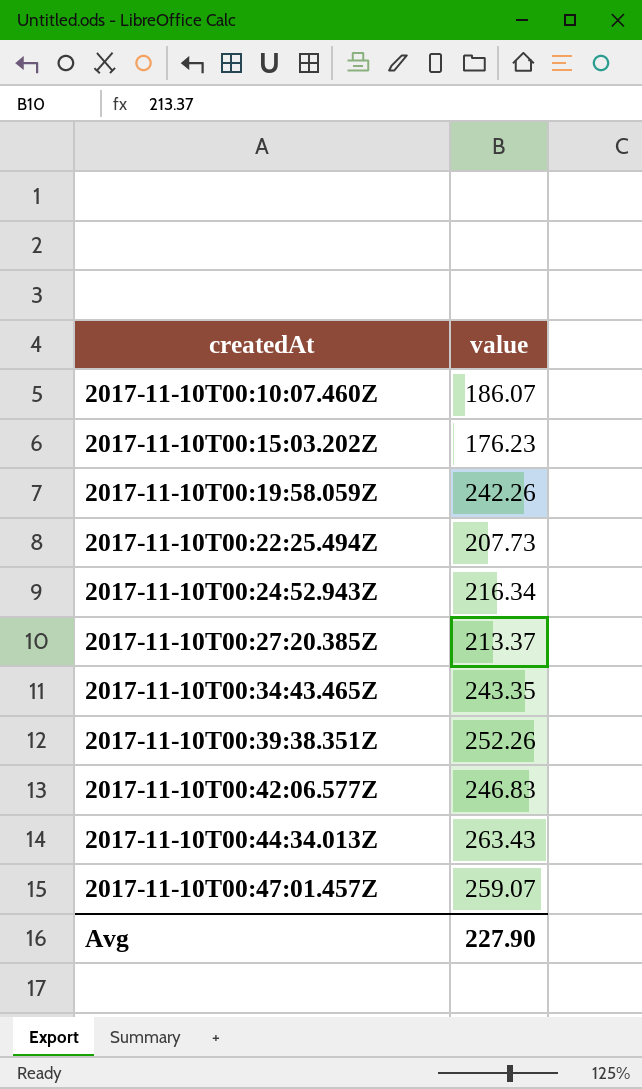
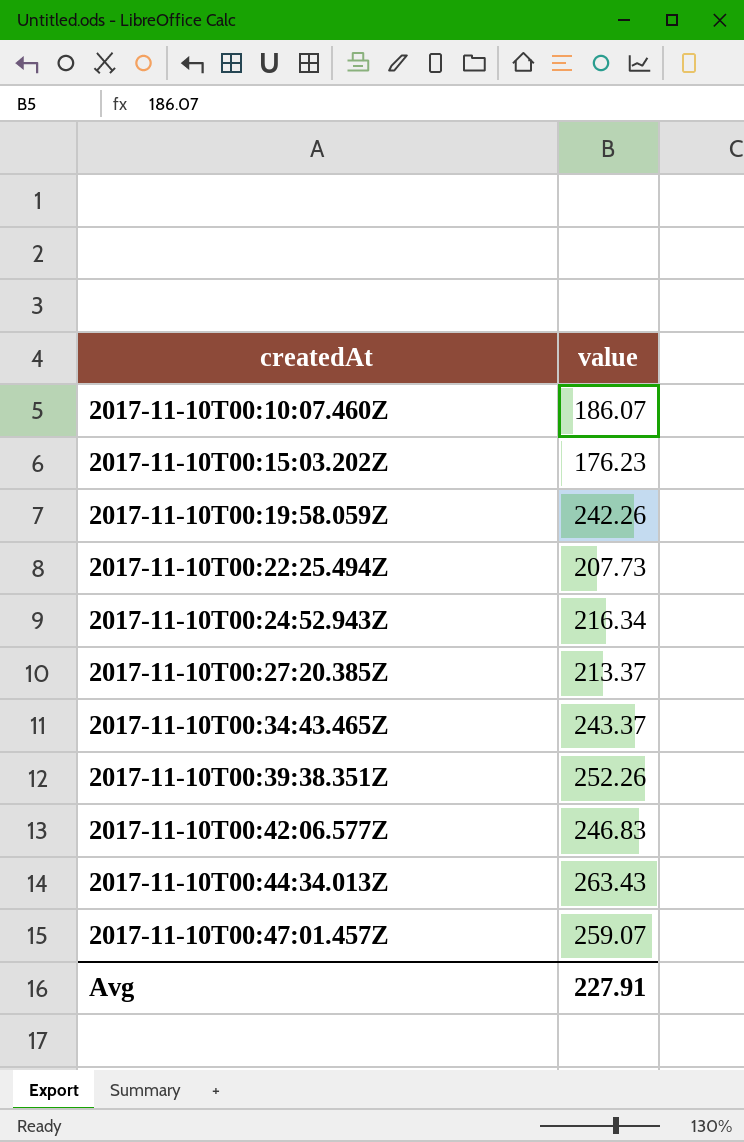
2017-11-10T00:34:43.465Z | value: 243.35 -> 243.37
Avg | value: 227.90 -> 227.91

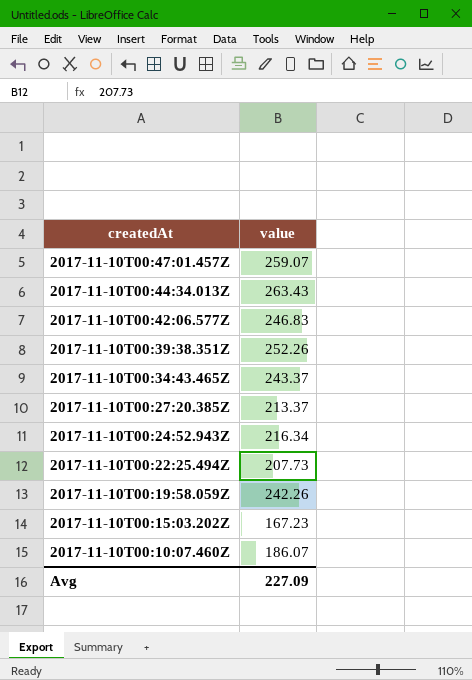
row order: createdAt ascending -> createdAt descending
2017-11-10T00:15:03.202Z | value: 176.23 -> 167.23
Avg | value: 227.91 -> 227.09

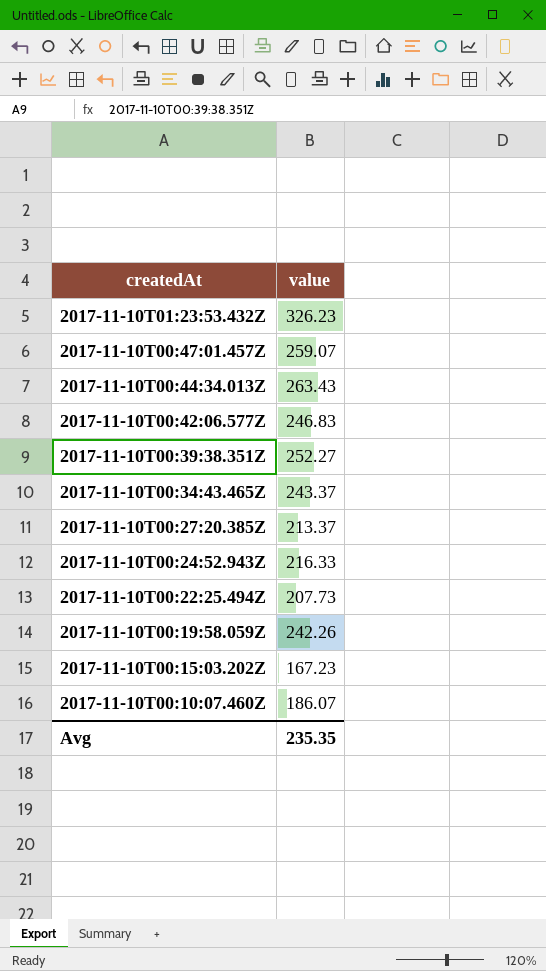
row 2017-11-10T01:23:53.432Z: none -> 326.23
2017-11-10T00:39:38.351Z | value: 252.26 -> 252.27
2017-11-10T00:24:52.943Z | value: 216.34 -> 216.33
Avg | value: 227.09 -> 235.35

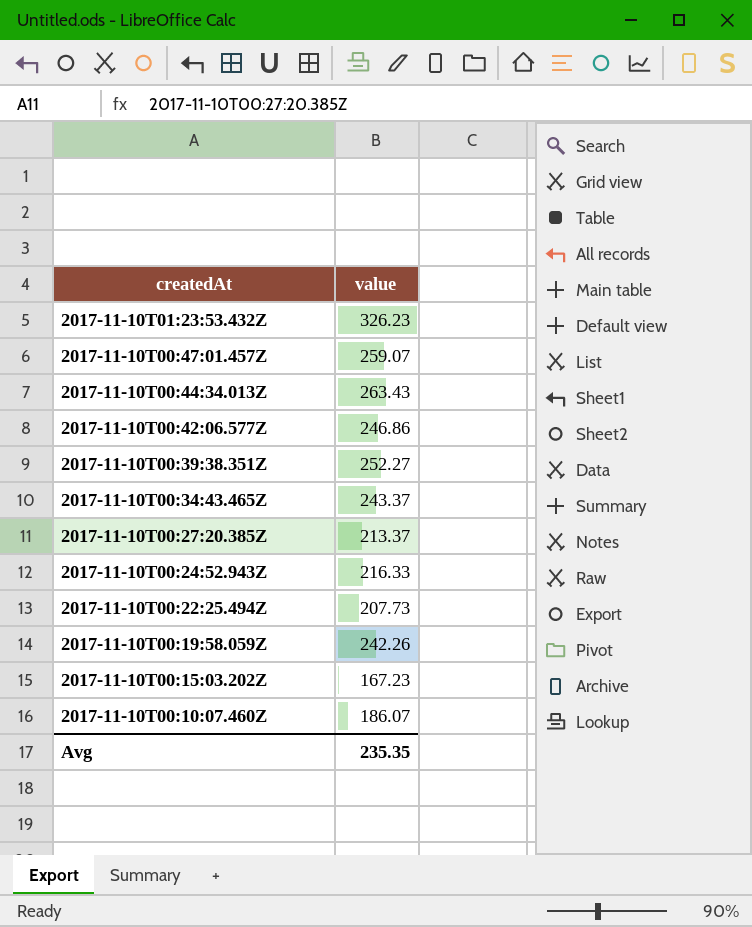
2017-11-10T00:42:06.577Z | value: 246.83 -> 246.86

